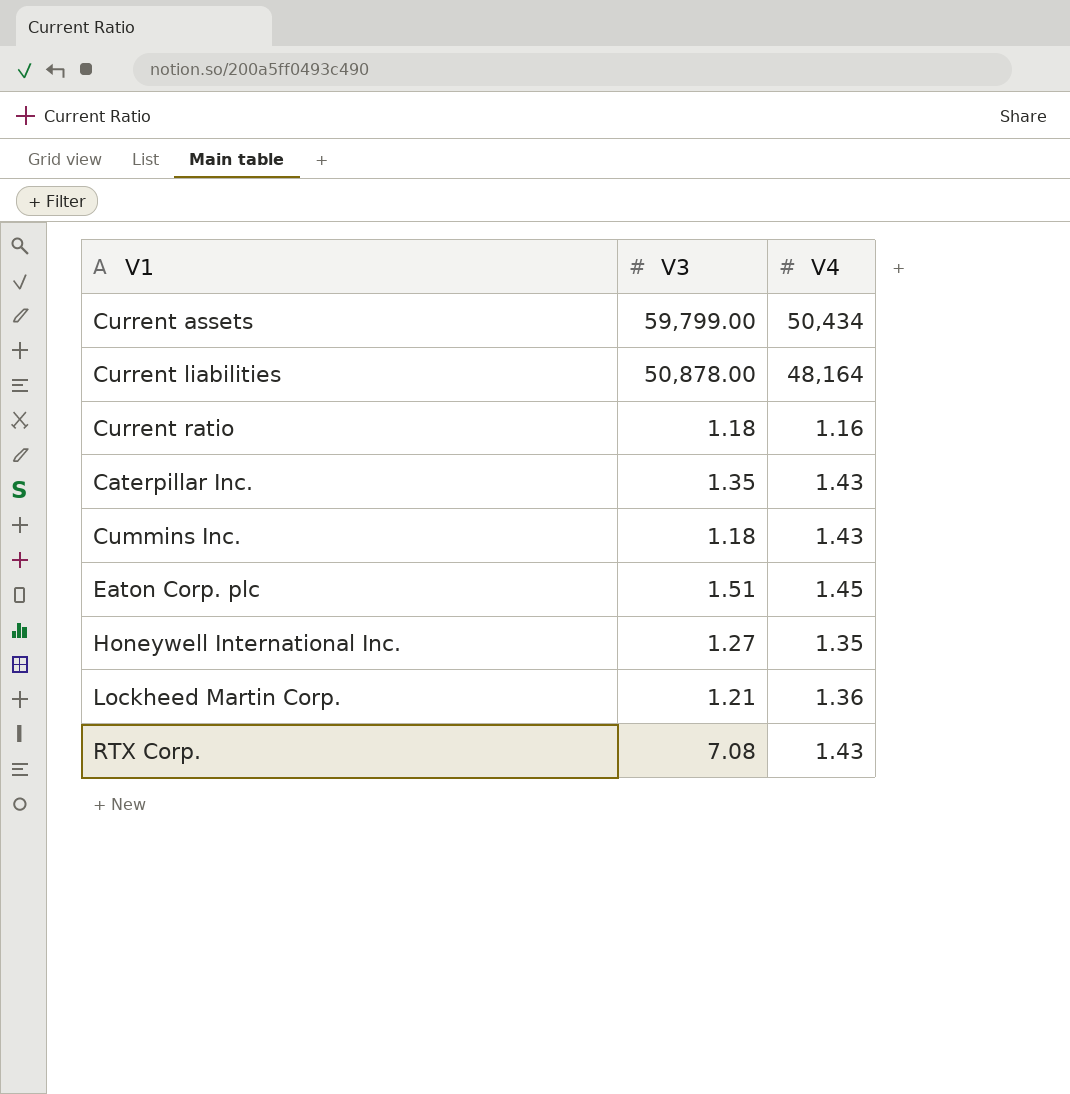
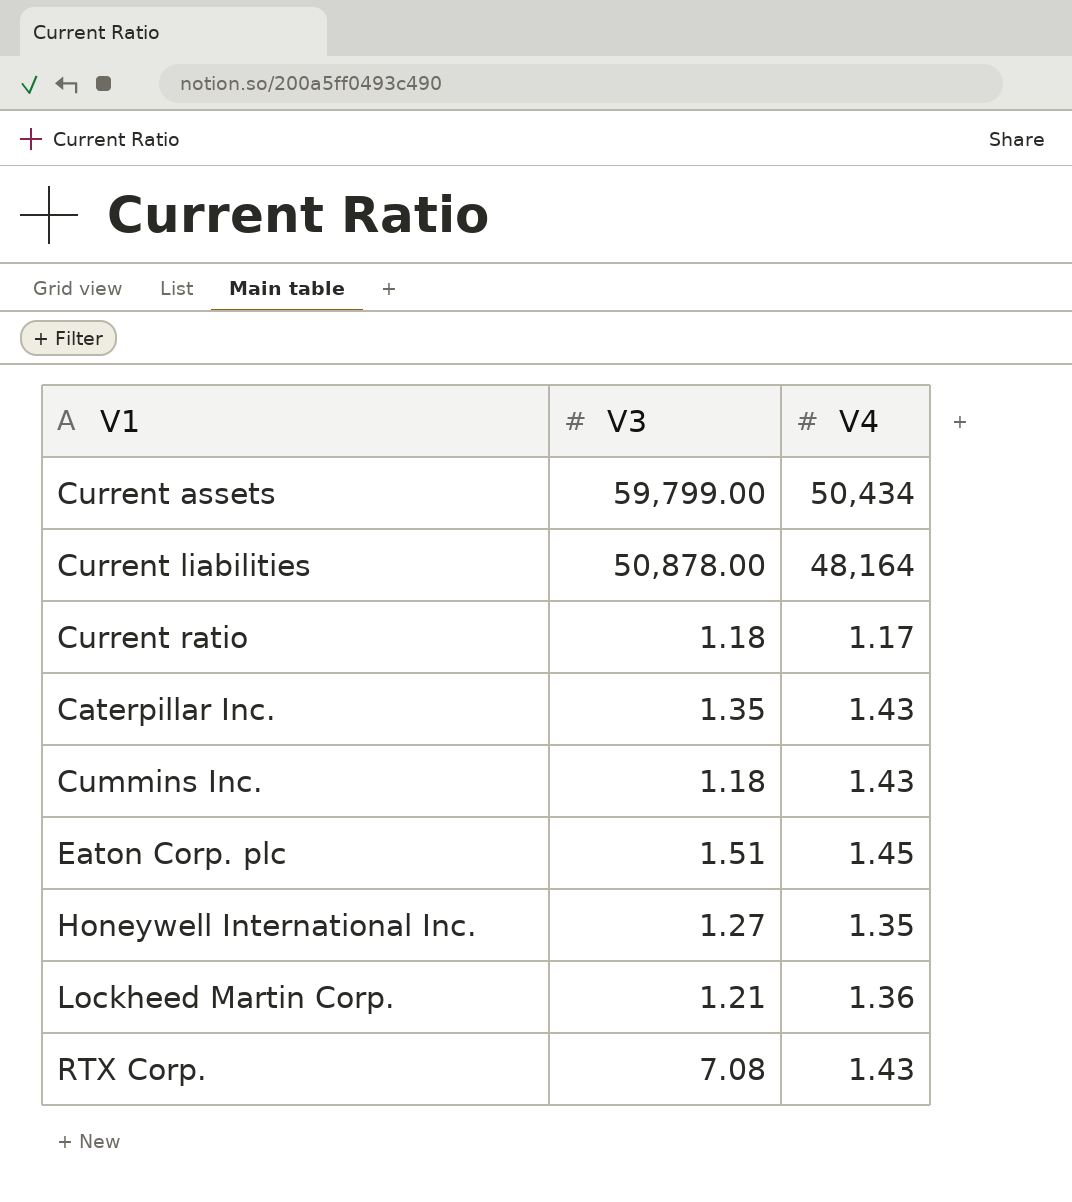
Current ratio | V4: 1.16 -> 1.17

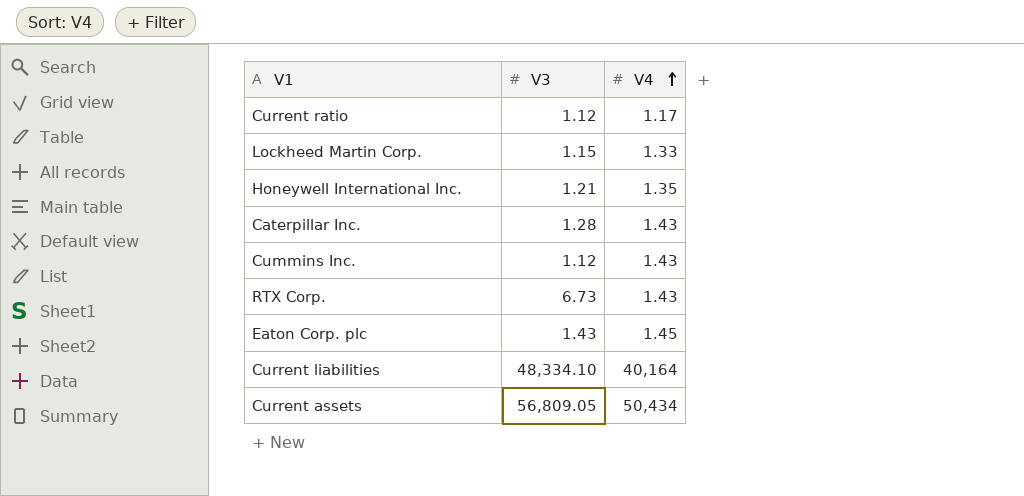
row order: none -> V4 ascending
Current ratio | V3: 1.18 -> 1.12
Lockheed Martin Corp. | V3: 1.21 -> 1.15
Lockheed Martin Corp. | V4: 1.36 -> 1.33
Honeywell International Inc. | V3: 1.27 -> 1.21
Caterpillar Inc. | V3: 1.35 -> 1.28
Cummins Inc. | V3: 1.18 -> 1.12
RTX Corp. | V3: 7.08 -> 6.73
Eaton Corp. plc | V3: 1.51 -> 1.43
Current liabilities | V3: 50,878.00 -> 48,334.10
Current liabilities | V4: 48,164 -> 40,164
Current assets | V3: 59,799.00 -> 56,809.05

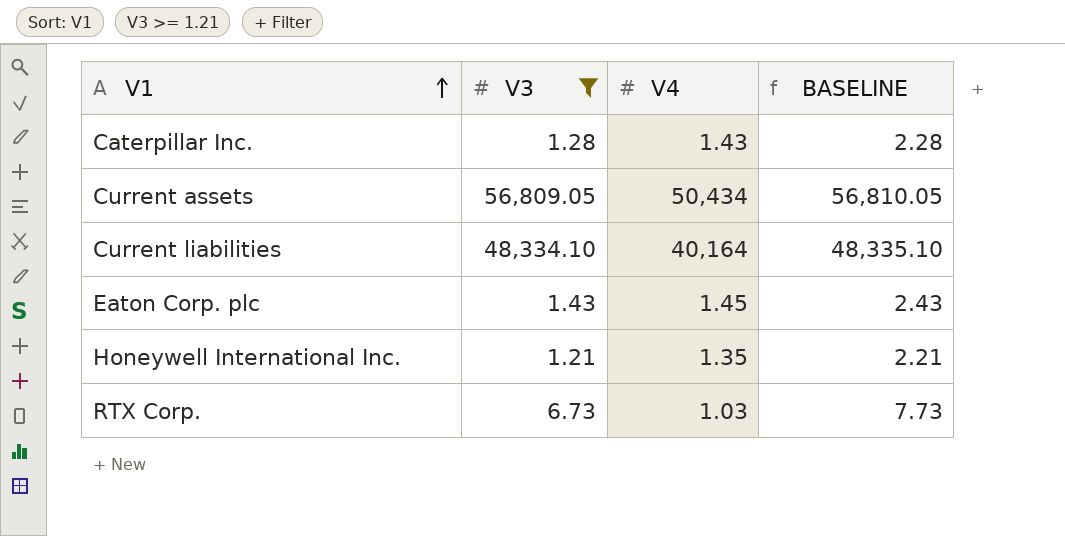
filter: none -> V3 >= 1.21
row order: V4 ascending -> V1 ascending
column BASELINE | formula: none -> [V3] + 1
RTX Corp. | V4: 1.43 -> 1.03

